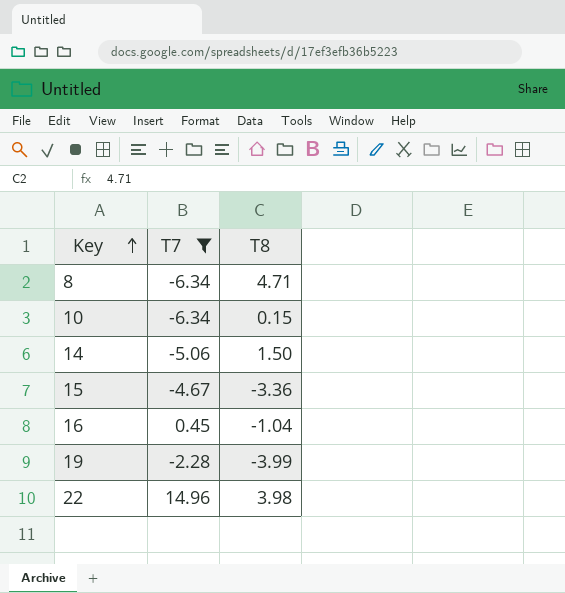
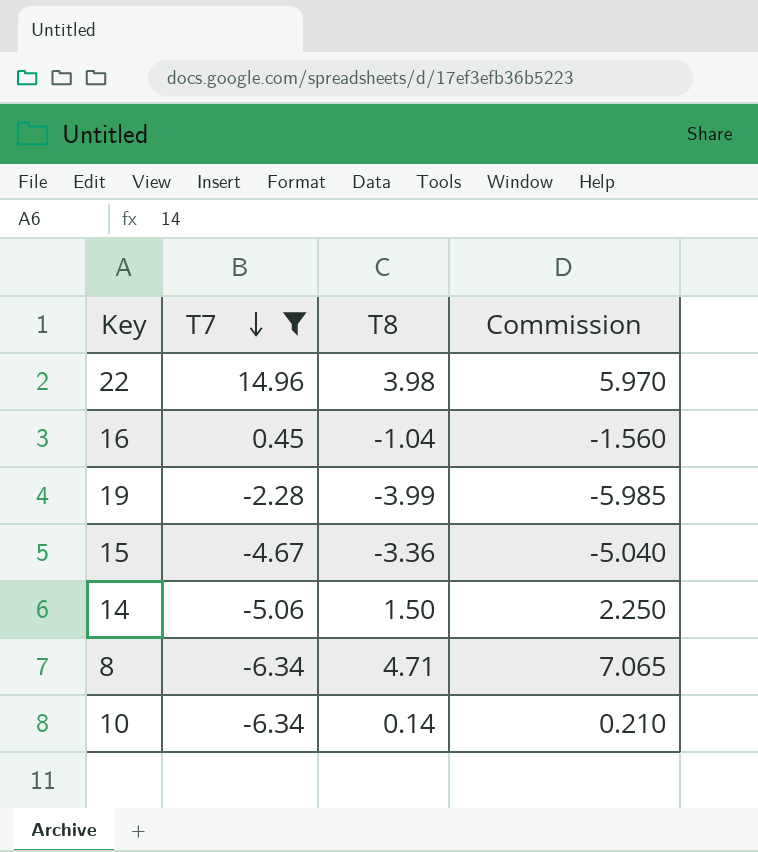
row order: Key ascending -> T7 descending
column Commission | formula: none -> [T8] * 1.5
10 | T8: 0.15 -> 0.14

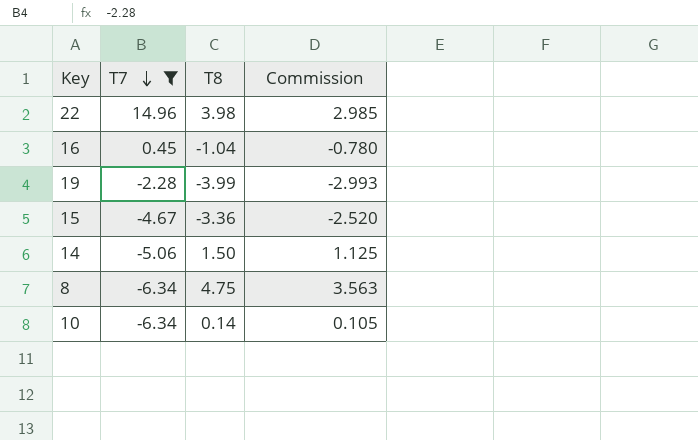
column Commission | formula: [T8] * 1.5 -> [T8] * 0.75
8 | T8: 4.71 -> 4.75

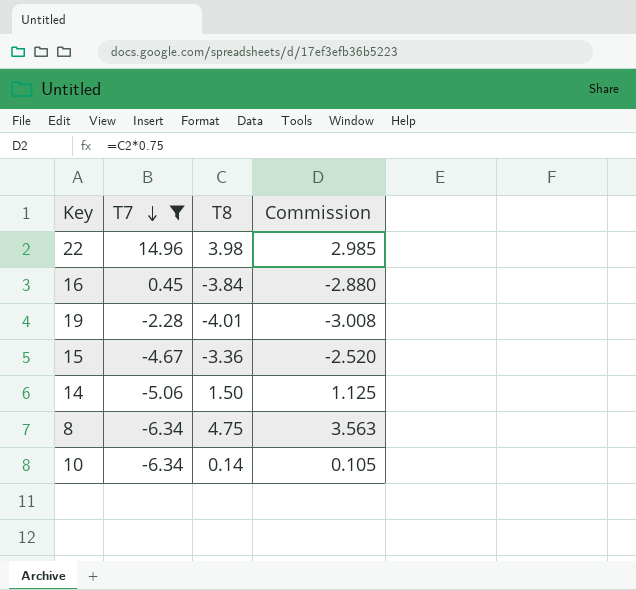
16 | T8: -1.04 -> -3.84
16 | Commission: -0.780 -> -2.880
19 | T8: -3.99 -> -4.01
19 | Commission: -2.993 -> -3.008

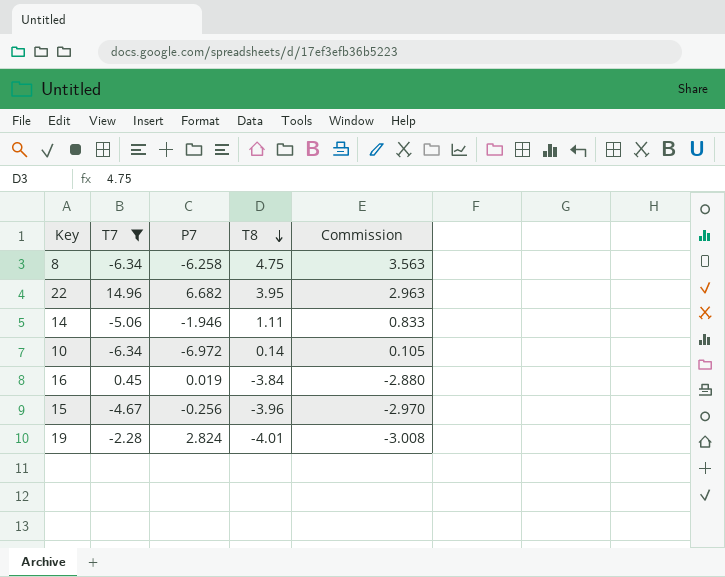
row order: T7 descending -> T8 descending
column P7 | position: none -> 3
22 | T8: 3.98 -> 3.95
22 | Commission: 2.985 -> 2.963
14 | T8: 1.50 -> 1.11
14 | Commission: 1.125 -> 0.833
15 | T8: -3.36 -> -3.96
15 | Commission: -2.520 -> -2.970

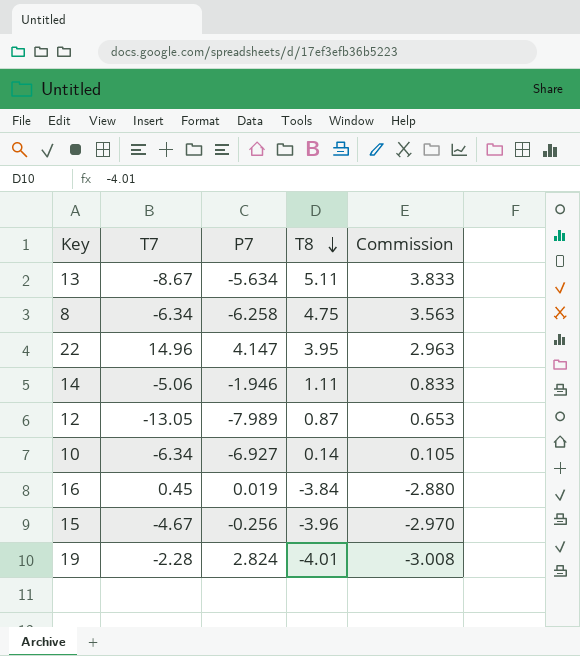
filter: T7 >= -6.34 -> none
22 | P7: 6.682 -> 4.147
10 | P7: -6.972 -> -6.927

